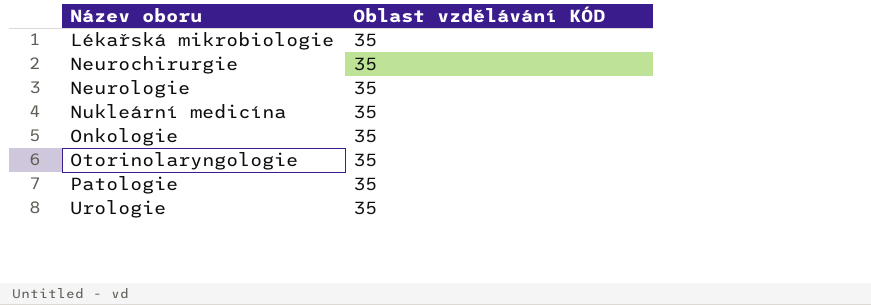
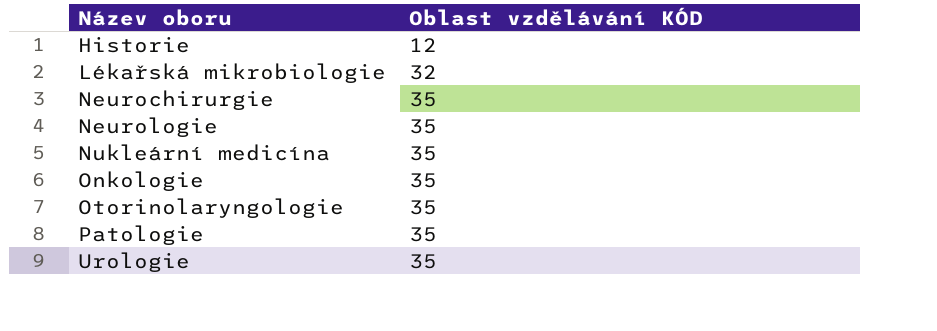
row Historie: none -> 12
Lékařská mikrobiologie | Oblast vzdělávání KÓD: 35 -> 32

